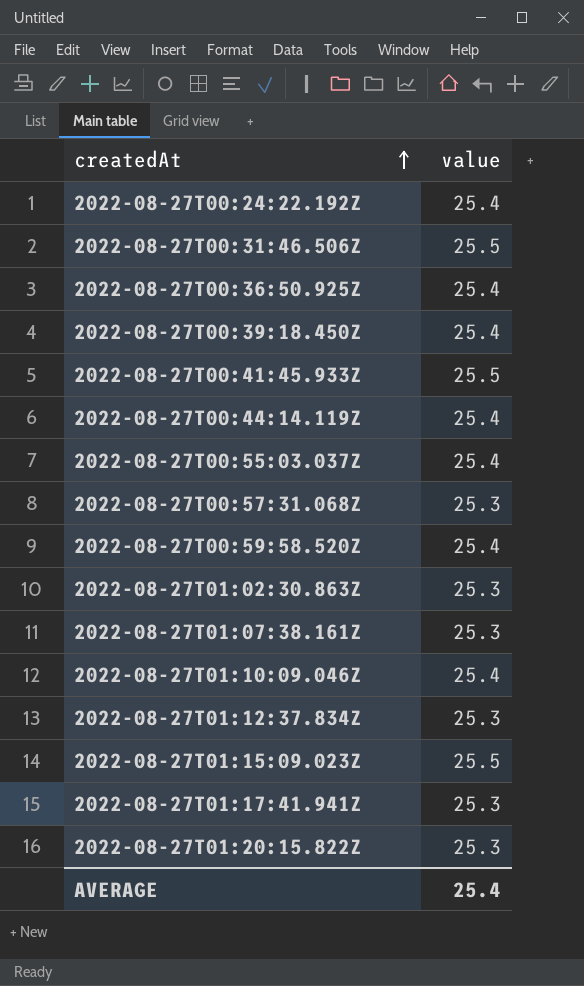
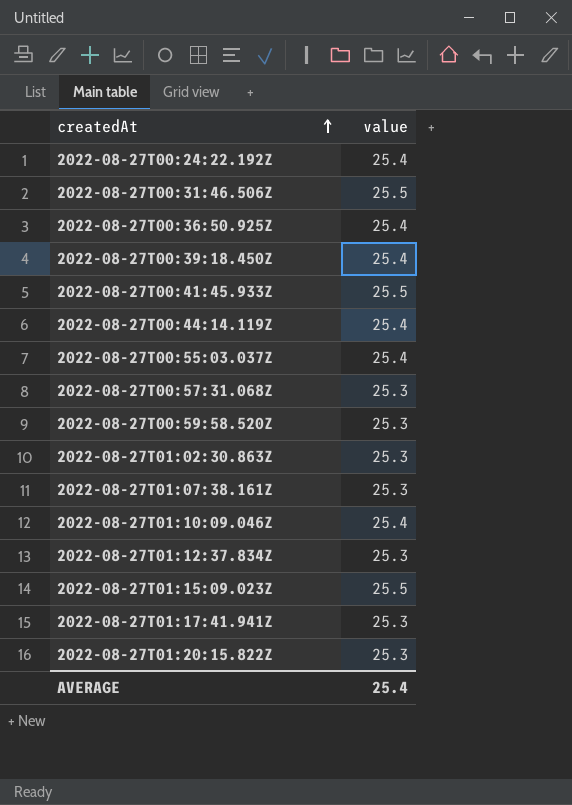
2022-08-27T00:59:58.520Z | value: 25.4 -> 25.3

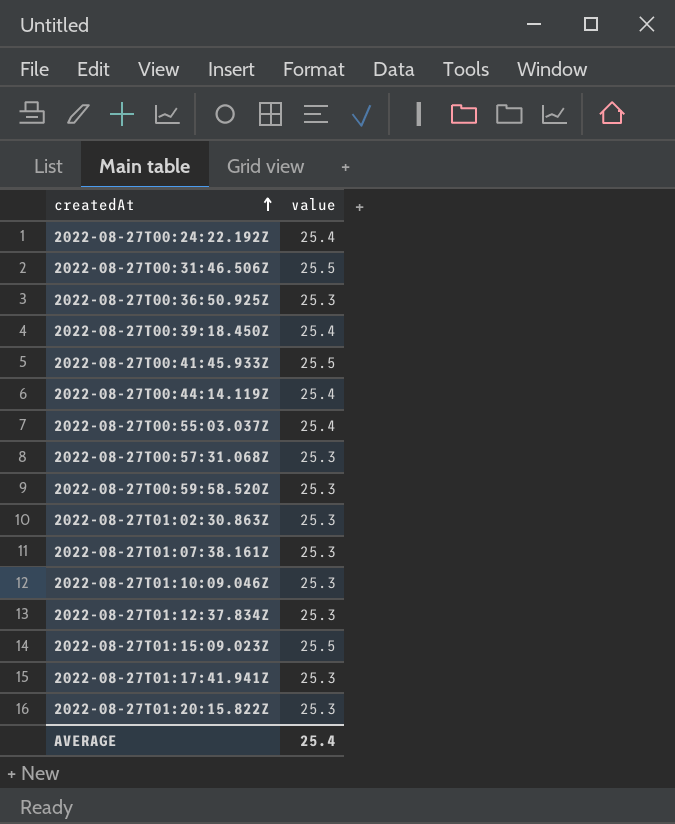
2022-08-27T00:36:50.925Z | value: 25.4 -> 25.3
2022-08-27T01:10:09.046Z | value: 25.4 -> 25.3

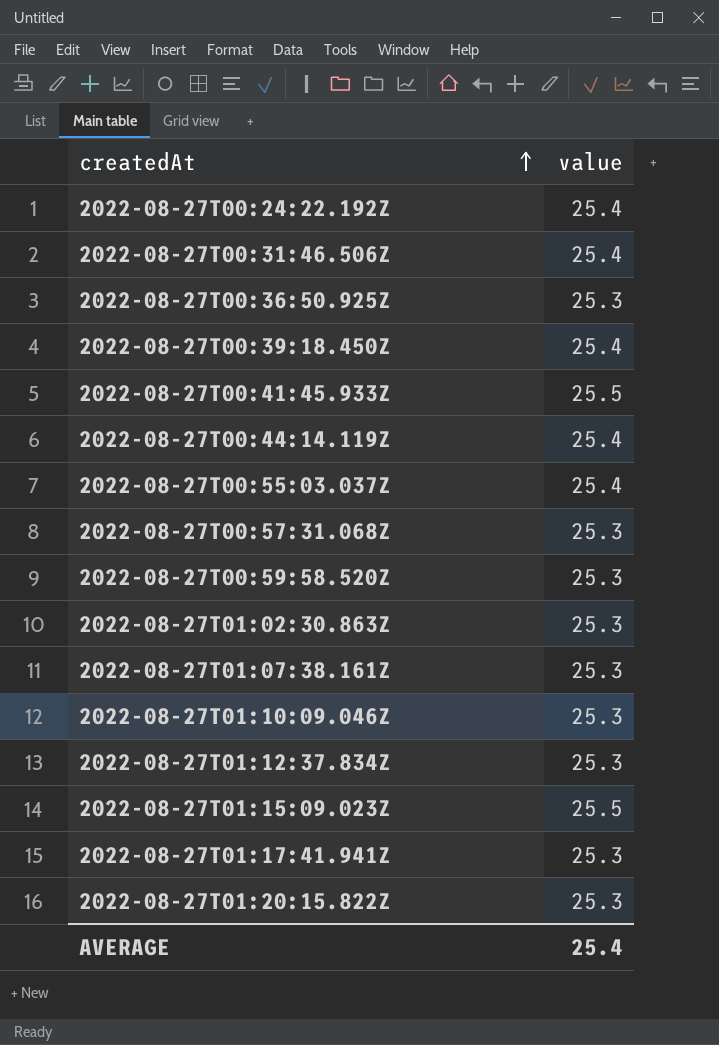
2022-08-27T00:31:46.506Z | value: 25.5 -> 25.4

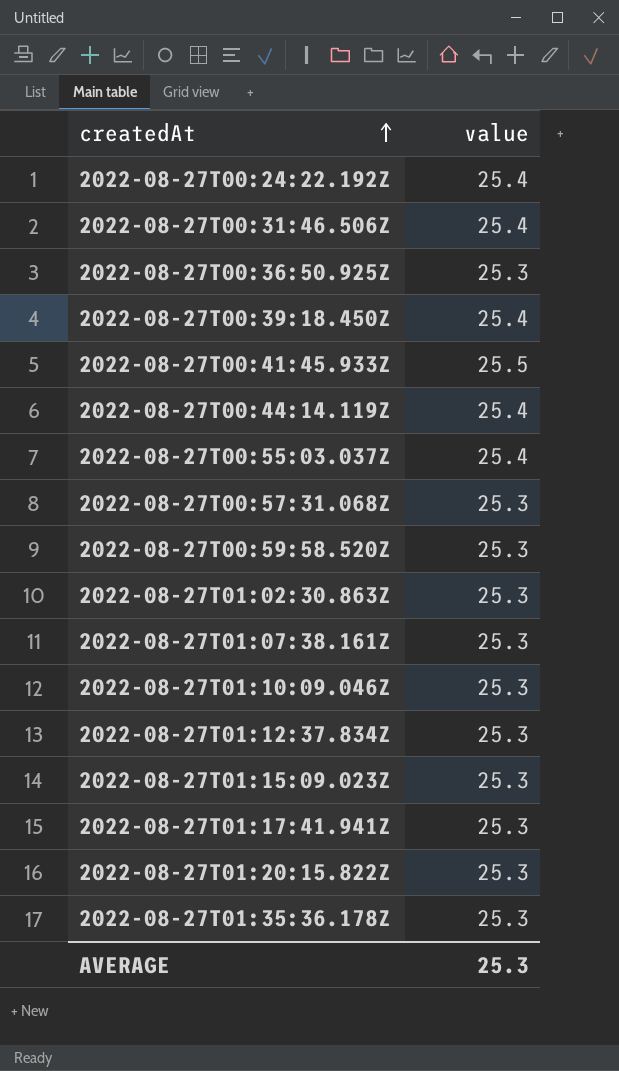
2022-08-27T01:15:09.023Z | value: 25.5 -> 25.3
row 2022-08-27T01:35:36.178Z: none -> 25.3
AVERAGE | value: 25.4 -> 25.3

